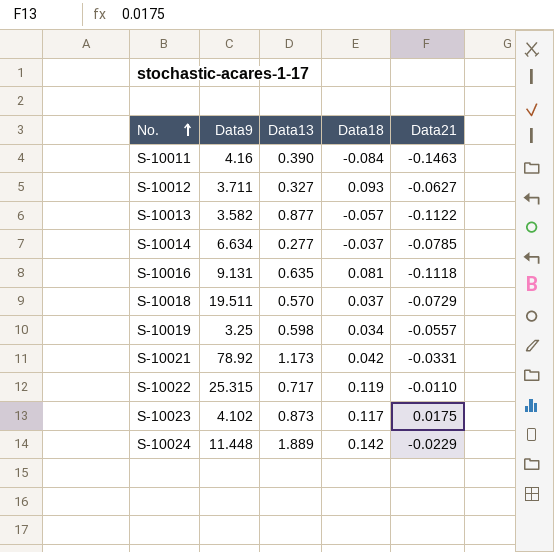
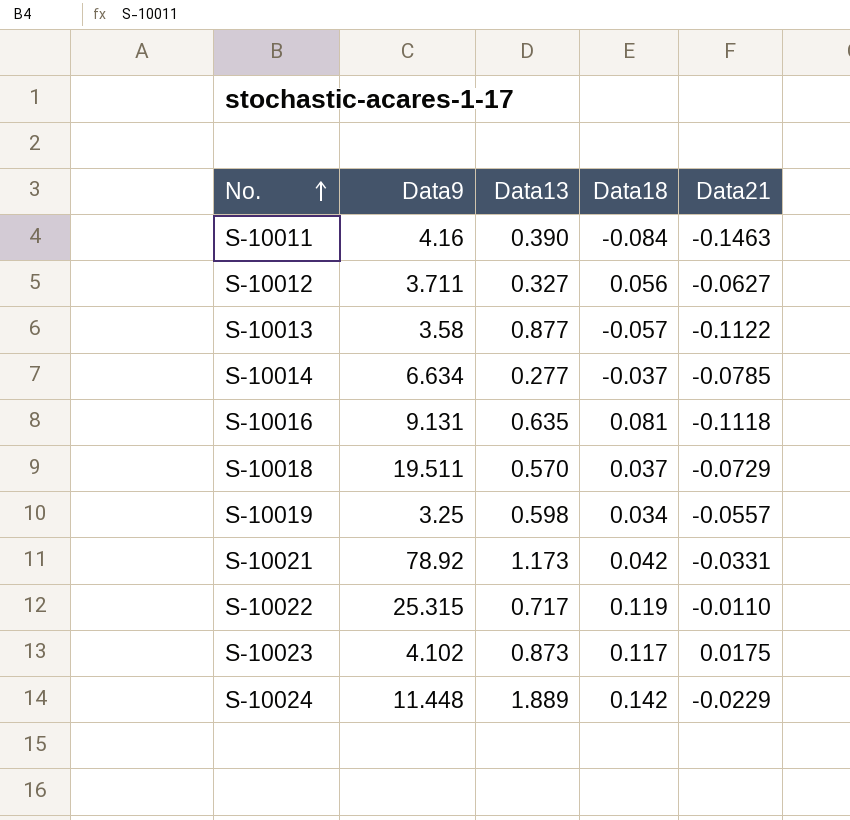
S-10012 | Data18: 0.093 -> 0.056
S-10013 | Data9: 3.582 -> 3.58

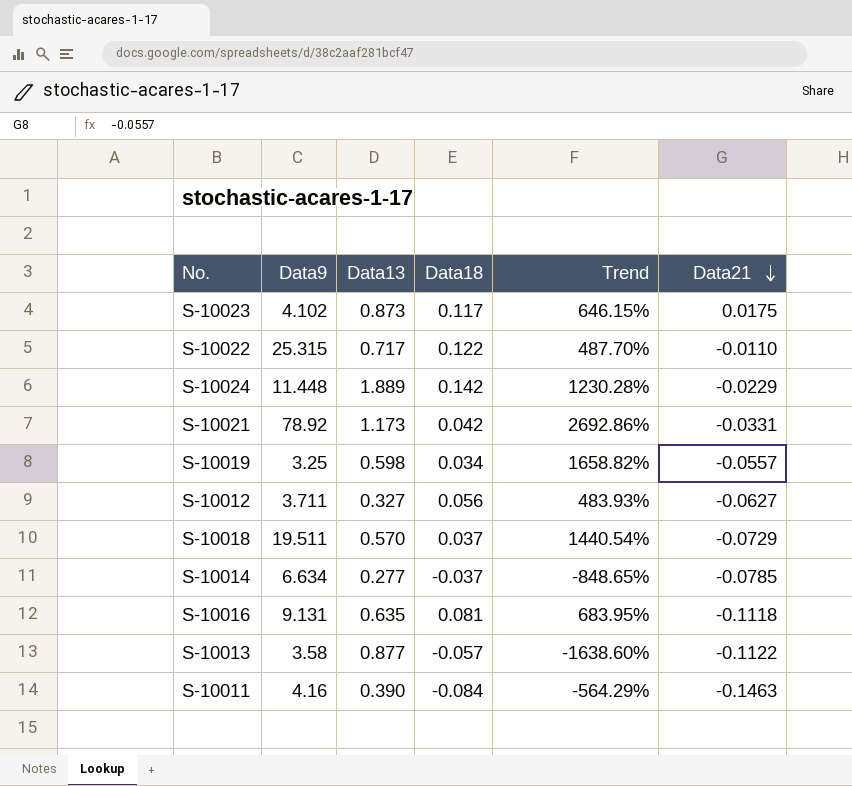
row order: No. ascending -> Data21 descending
column Trend | formula: none -> ([Data13] - [Data18]) / [Data18]
S-10022 | Data18: 0.119 -> 0.122

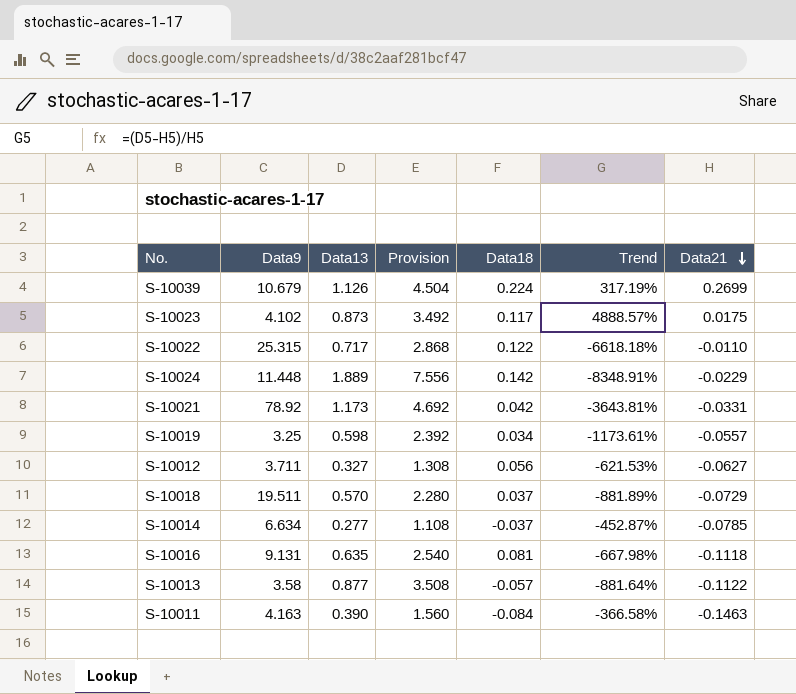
column Provision | formula: none -> [Data13] * 4
column Trend | formula: ([Data13] - [Data18]) / [Data18] -> ([Data13] - [Data21]) / [Data21]
row S-10039: none -> 10.679 | 1.126 | 4.504 | 0.224 | 317.19% | 0.2699
S-10011 | Data9: 4.16 -> 4.163

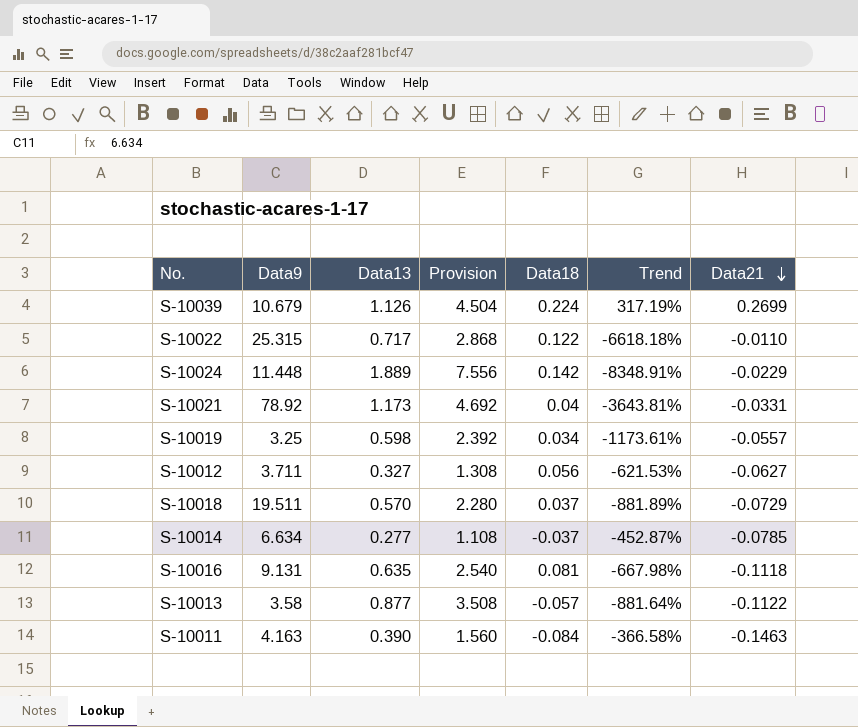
row S-10023: 4.102 | 0.873 | 3.492 | 0.117 | 4888.57% | 0.0175 -> none
S-10021 | Data18: 0.042 -> 0.04

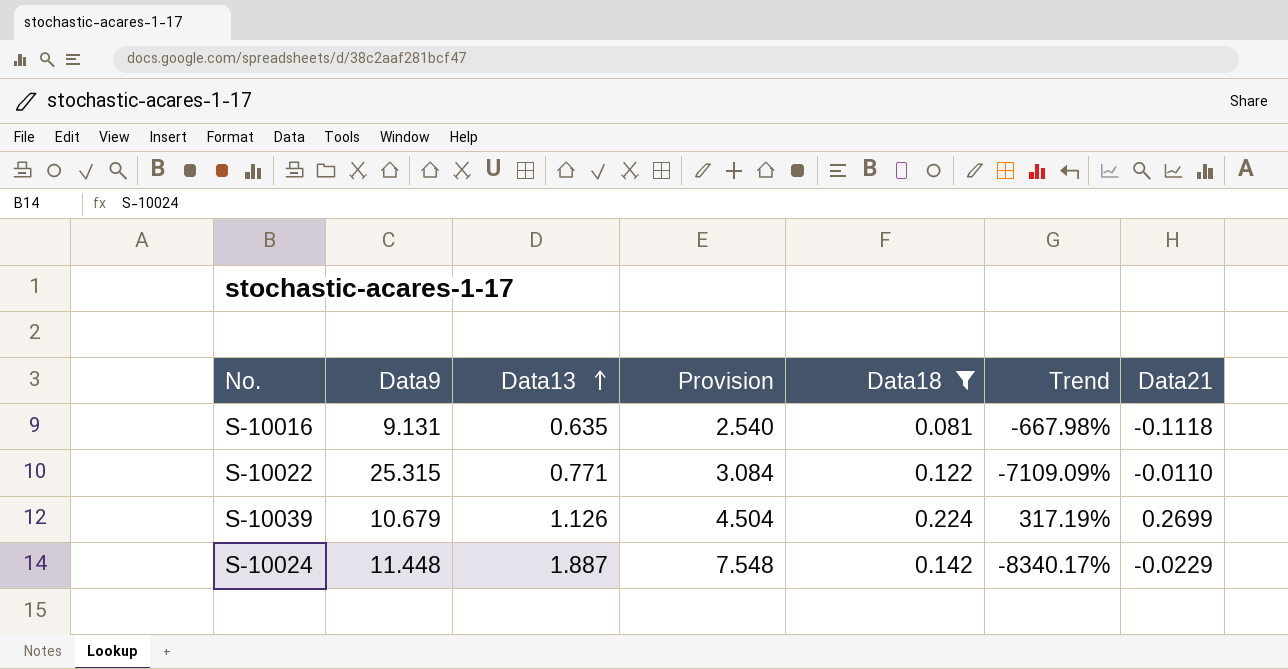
filter: none -> Data18 >= 0.081
row order: Data21 descending -> Data13 ascending
S-10022 | Data13: 0.717 -> 0.771
S-10022 | Provision: 2.868 -> 3.084
S-10022 | Trend: -6618.18% -> -7109.09%
S-10024 | Data13: 1.889 -> 1.887
S-10024 | Provision: 7.556 -> 7.548
S-10024 | Trend: -8348.91% -> -8340.17%

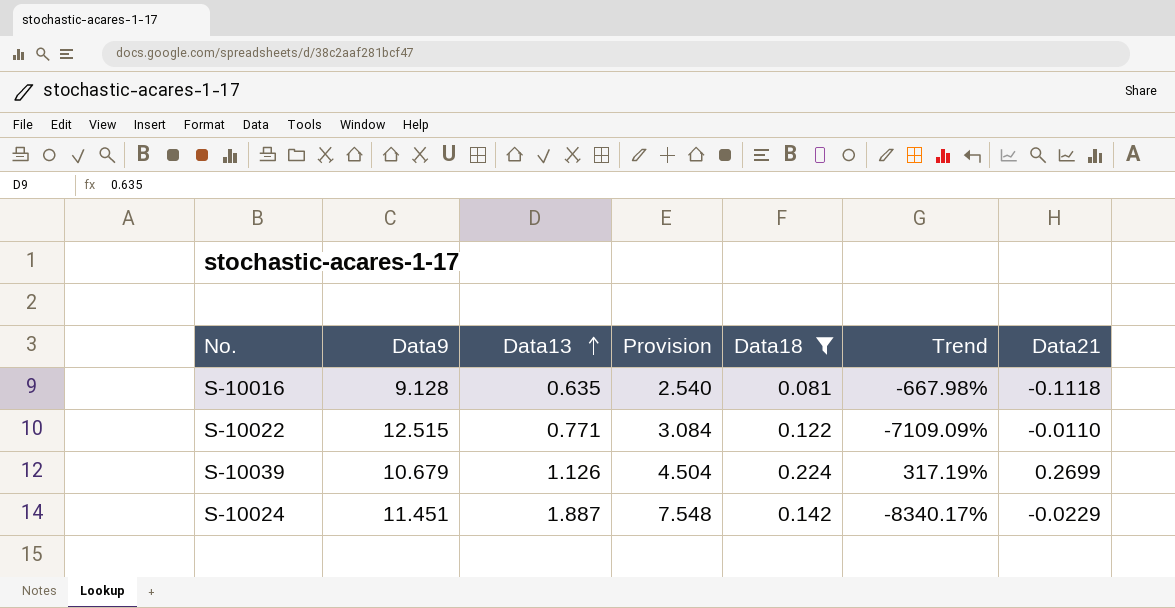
S-10016 | Data9: 9.131 -> 9.128
S-10022 | Data9: 25.315 -> 12.515
S-10024 | Data9: 11.448 -> 11.451

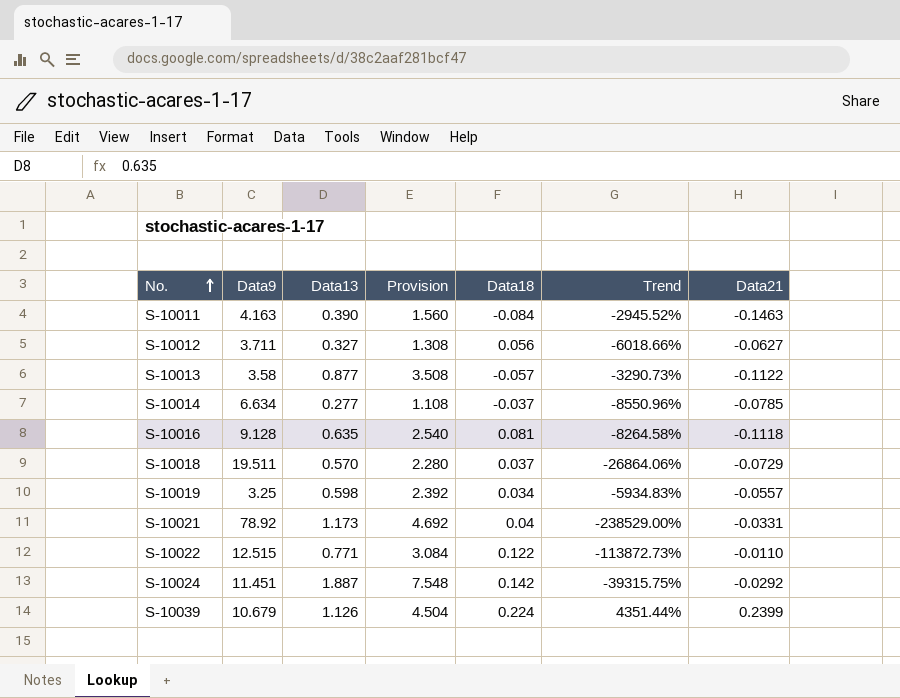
filter: Data18 >= 0.081 -> none
row order: Data13 ascending -> No. ascending
column Trend | formula: ([Data13] - [Data21]) / [Data21] -> ([Data9] - [Data21]) / [Data21]
S-10024 | Data21: -0.0229 -> -0.0292
S-10039 | Data21: 0.2699 -> 0.2399

